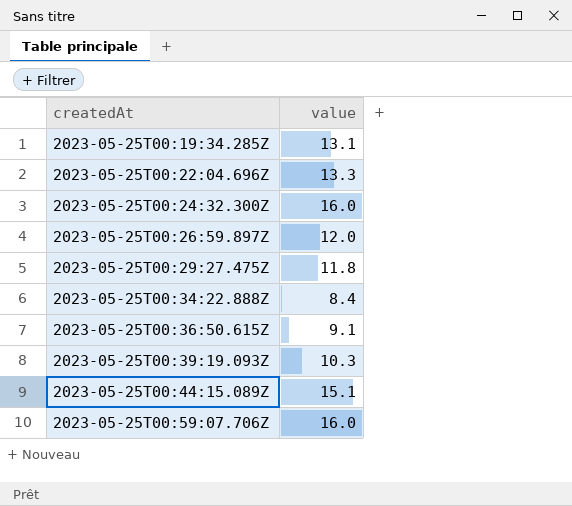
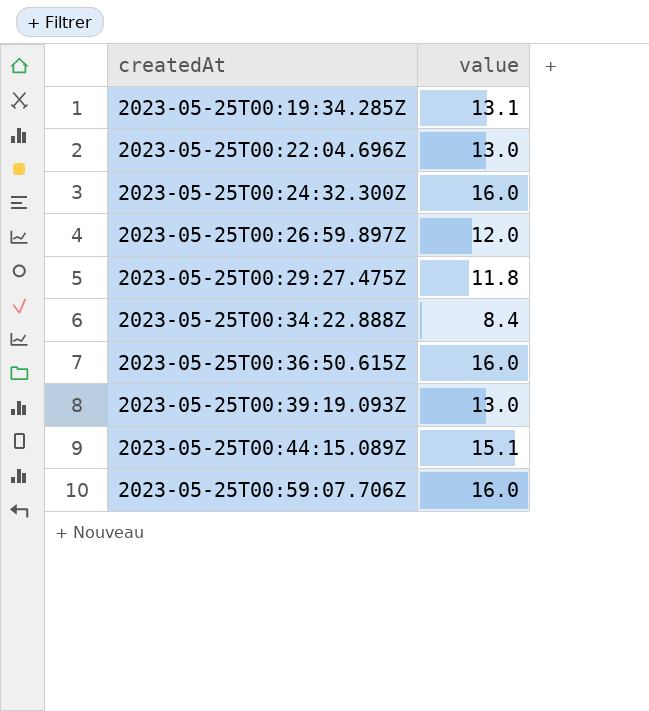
2023-05-25T00:22:04.696Z | value: 13.3 -> 13.0
2023-05-25T00:36:50.615Z | value: 9.1 -> 16.0
2023-05-25T00:39:19.093Z | value: 10.3 -> 13.0

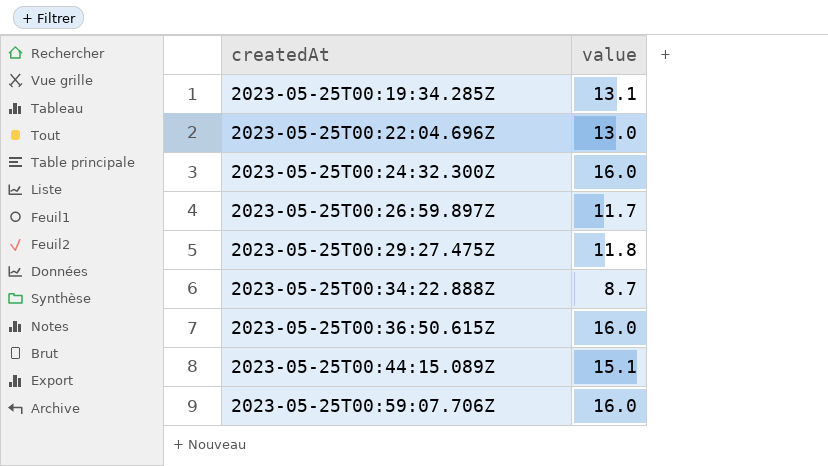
row 2023-05-25T00:39:19.093Z: 13.0 -> none
2023-05-25T00:26:59.897Z | value: 12.0 -> 11.7
2023-05-25T00:34:22.888Z | value: 8.4 -> 8.7

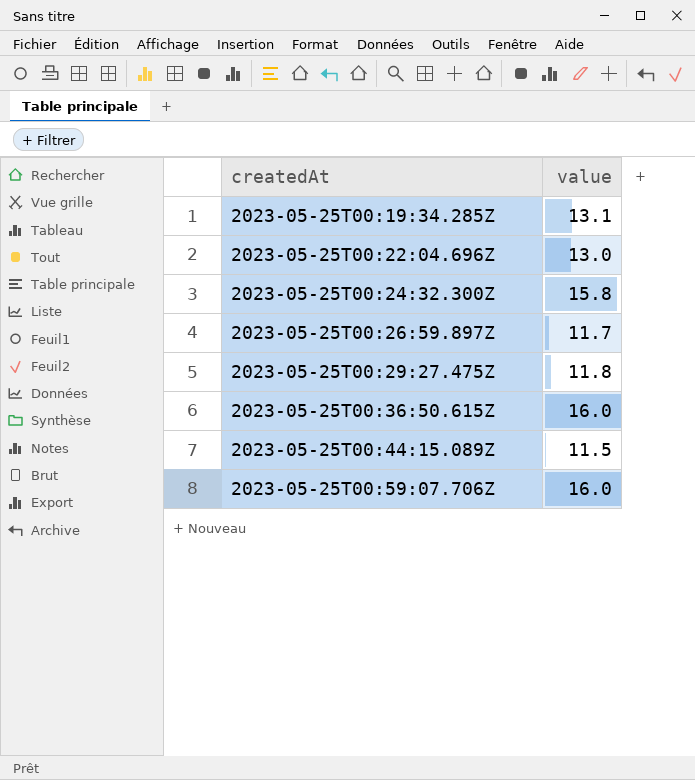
row 2023-05-25T00:34:22.888Z: 8.7 -> none
2023-05-25T00:24:32.300Z | value: 16.0 -> 15.8
2023-05-25T00:44:15.089Z | value: 15.1 -> 11.5

